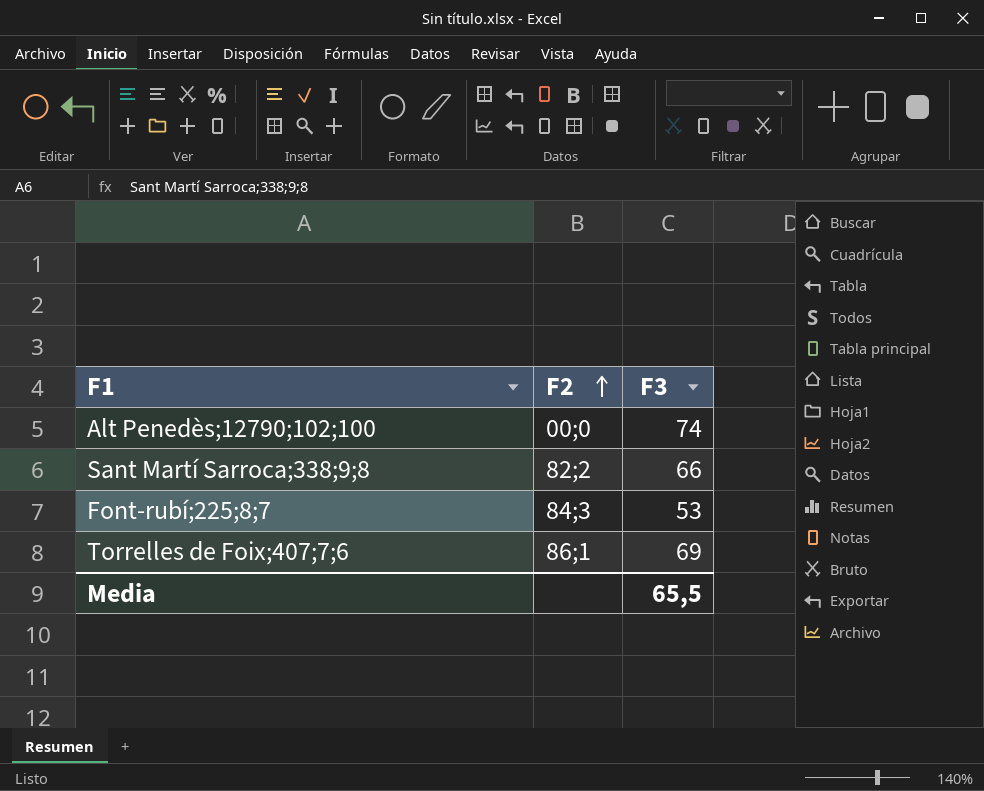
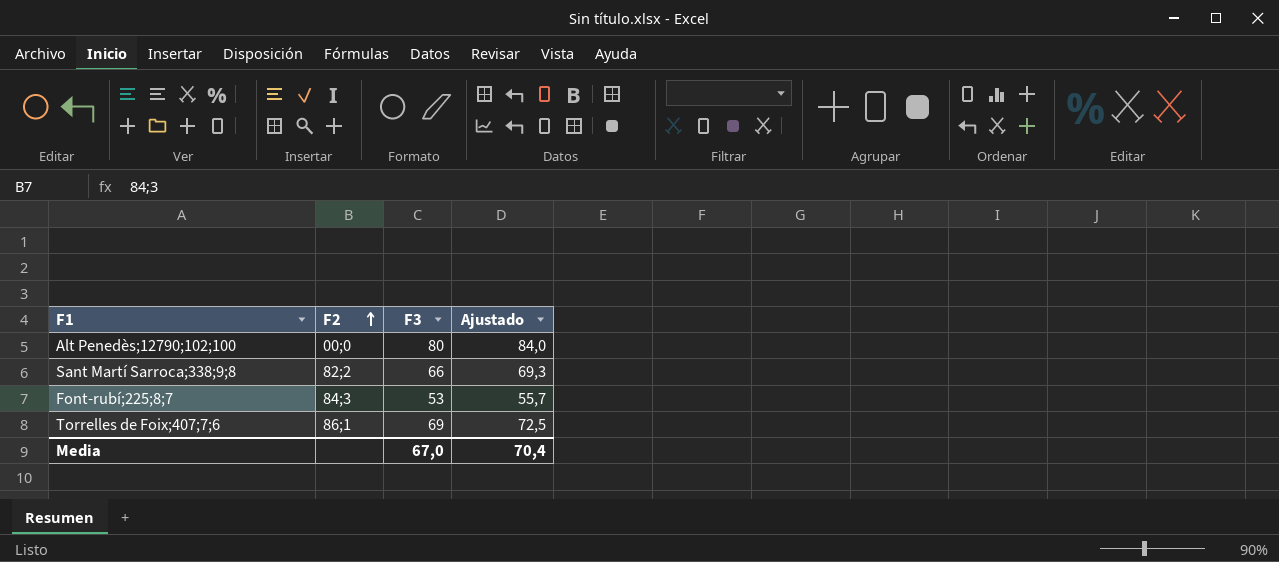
column Ajustado | formula: none -> [F3] * 1,05
Alt Penedès;12790;102;100 | F3: 74 -> 80
Media | F3: 65,5 -> 67,0

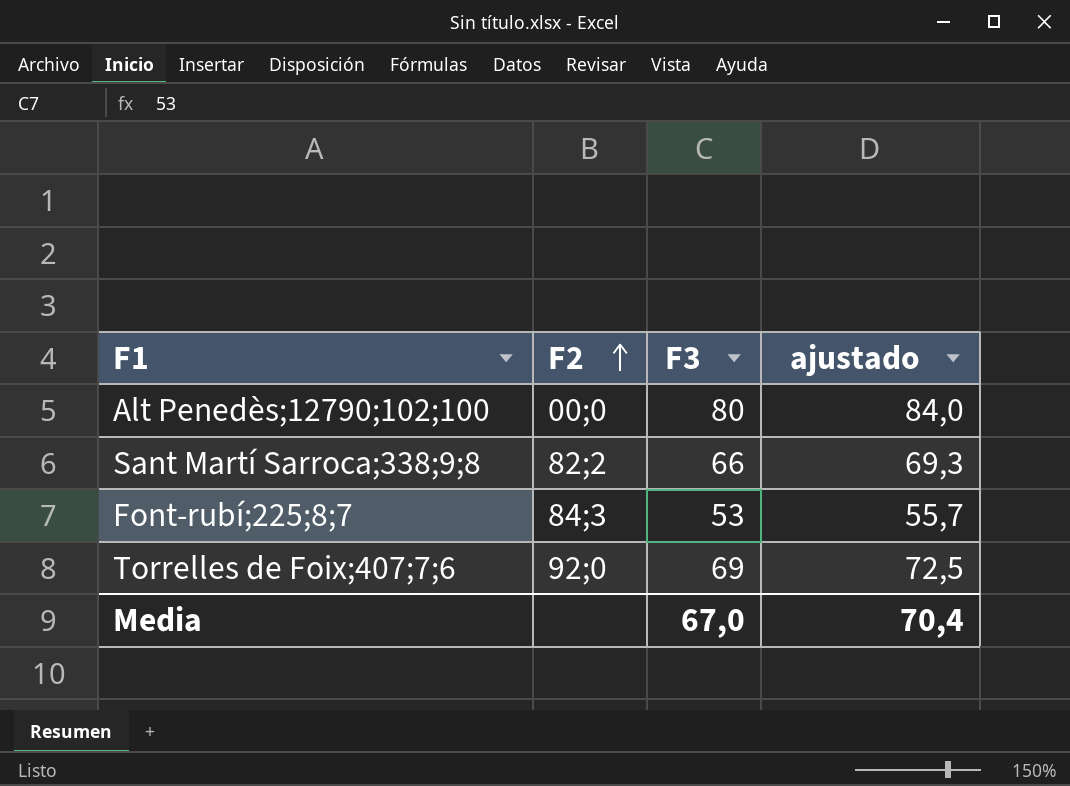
column name: Ajustado -> ajustado
Torrelles de Foix;407;7;6 | F2: 86;1 -> 92;0

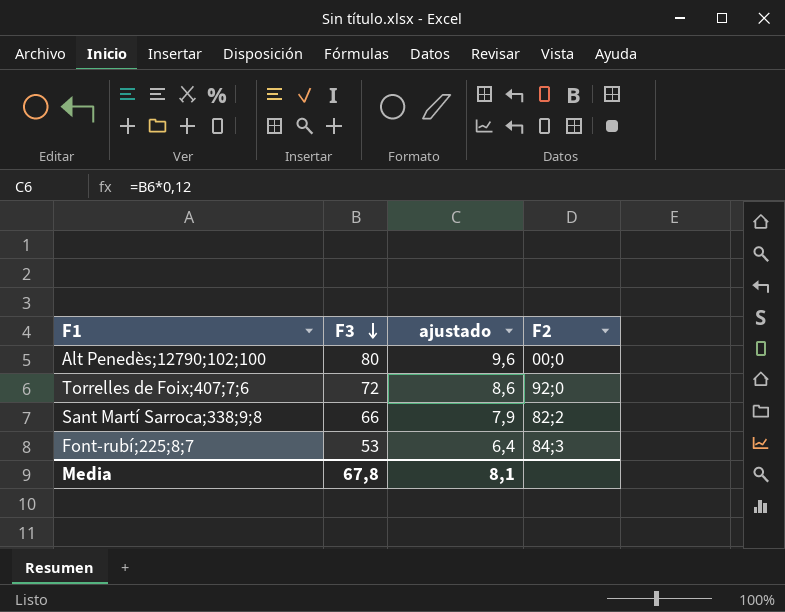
row order: F2 ascending -> F3 descending
column ajustado | formula: [F3] * 1,05 -> [F3] * 0,12
column F2 | position: 2 -> 4
Torrelles de Foix;407;7;6 | F3: 69 -> 72
Media | F3: 67,0 -> 67,8
Media | ajustado: 70,4 -> 8,1

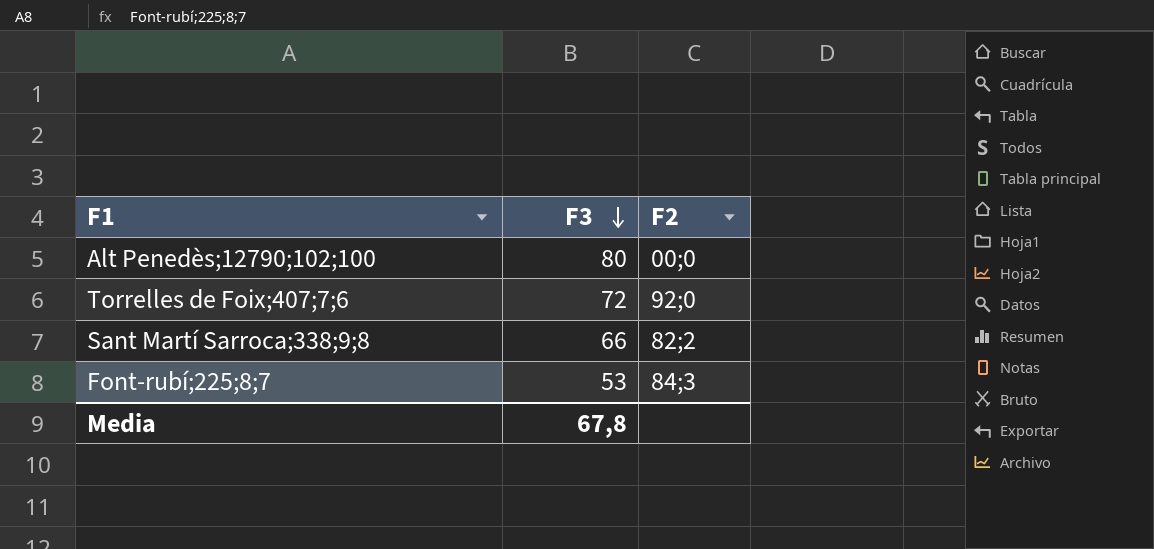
column ajustado | formula: [F3] * 0,12 -> none

